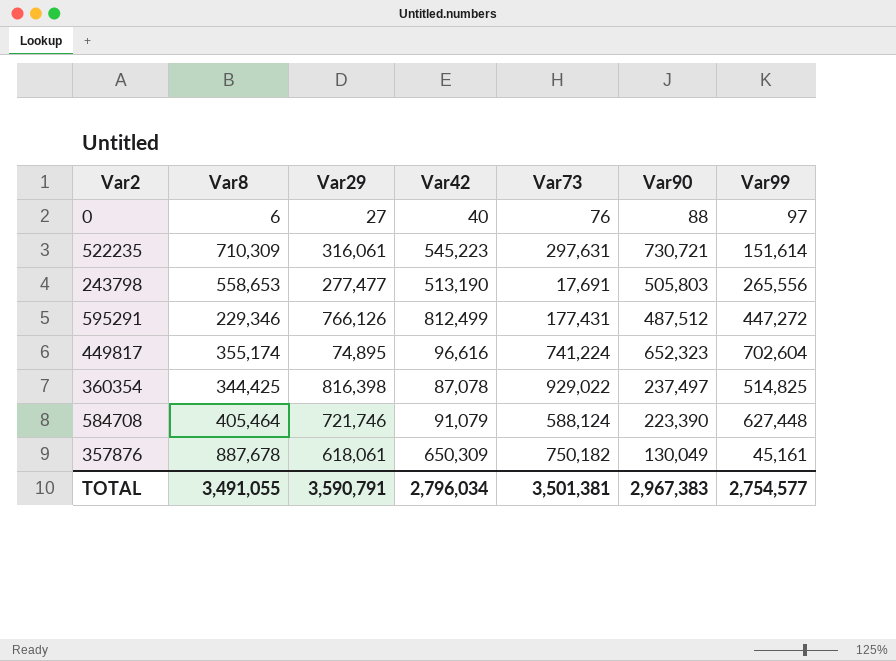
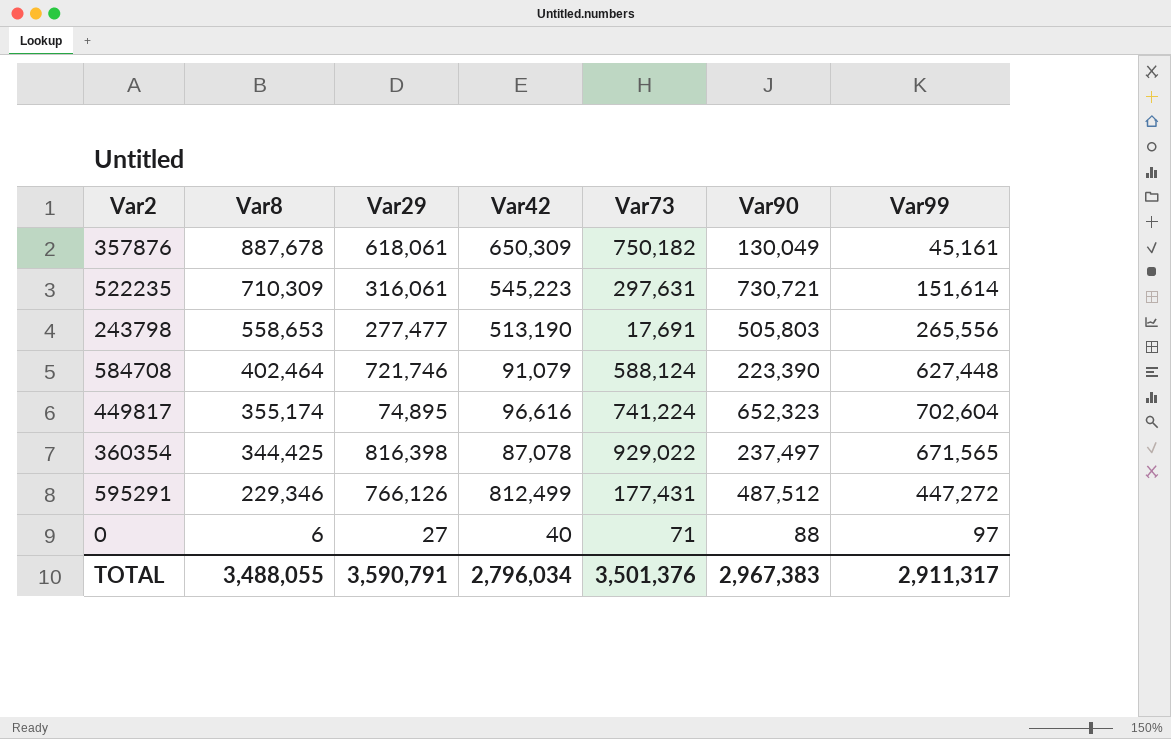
row order: none -> Var8 descending
584708 | Var8: 405,464 -> 402,464
360354 | Var99: 514,825 -> 671,565
0 | Var73: 76 -> 71
TOTAL | Var8: 3,491,055 -> 3,488,055
TOTAL | Var73: 3,501,381 -> 3,501,376
TOTAL | Var99: 2,754,577 -> 2,911,317

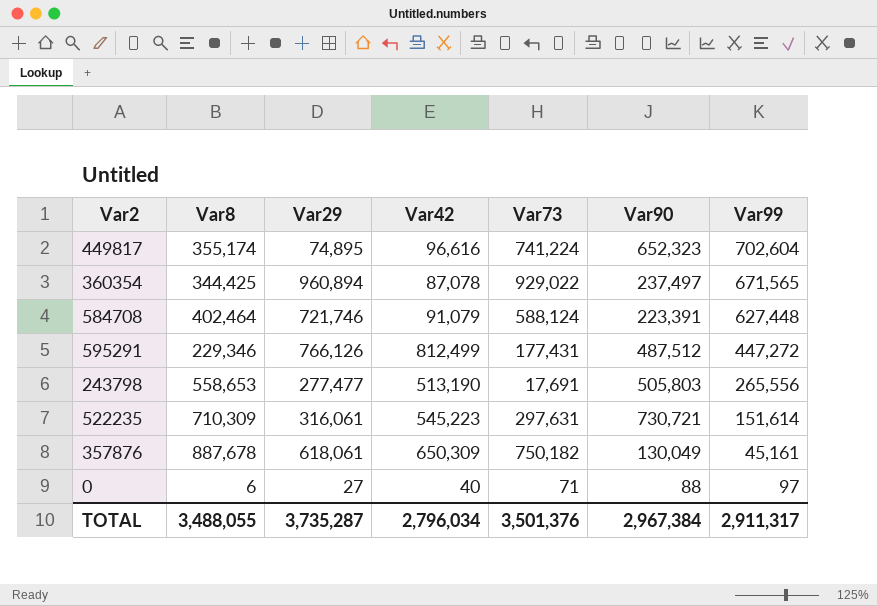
row order: Var8 descending -> Var99 descending
360354 | Var29: 816,398 -> 960,894
584708 | Var90: 223,390 -> 223,391
TOTAL | Var29: 3,590,791 -> 3,735,287
TOTAL | Var90: 2,967,383 -> 2,967,384

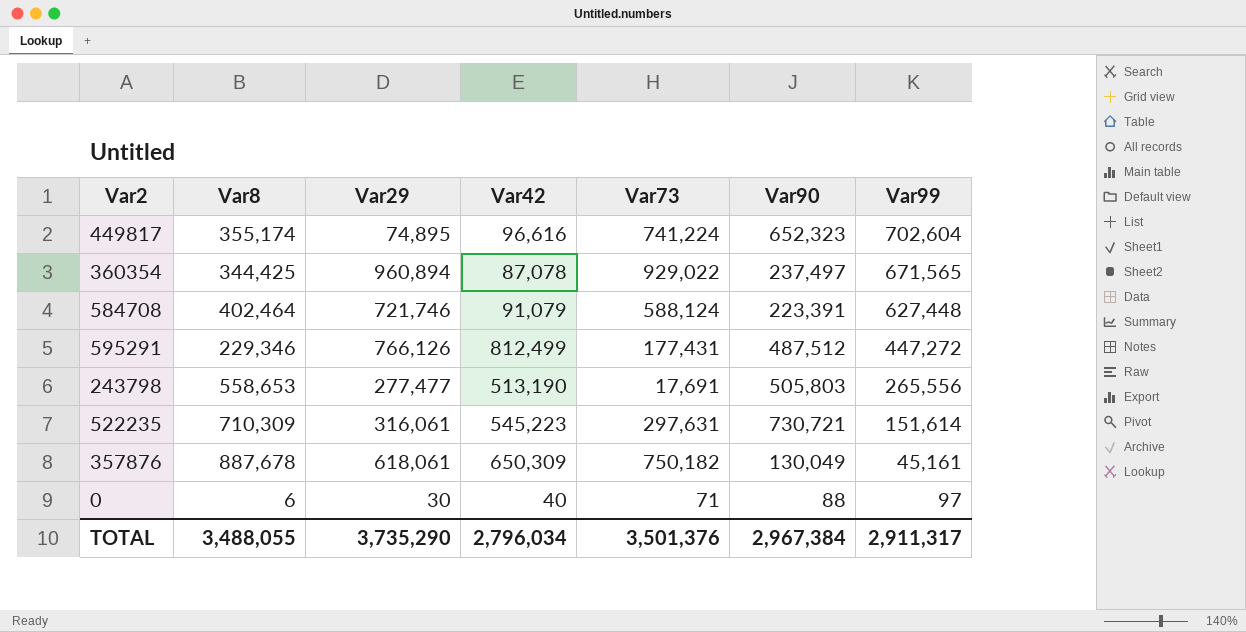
0 | Var29: 27 -> 30
TOTAL | Var29: 3,735,287 -> 3,735,290

